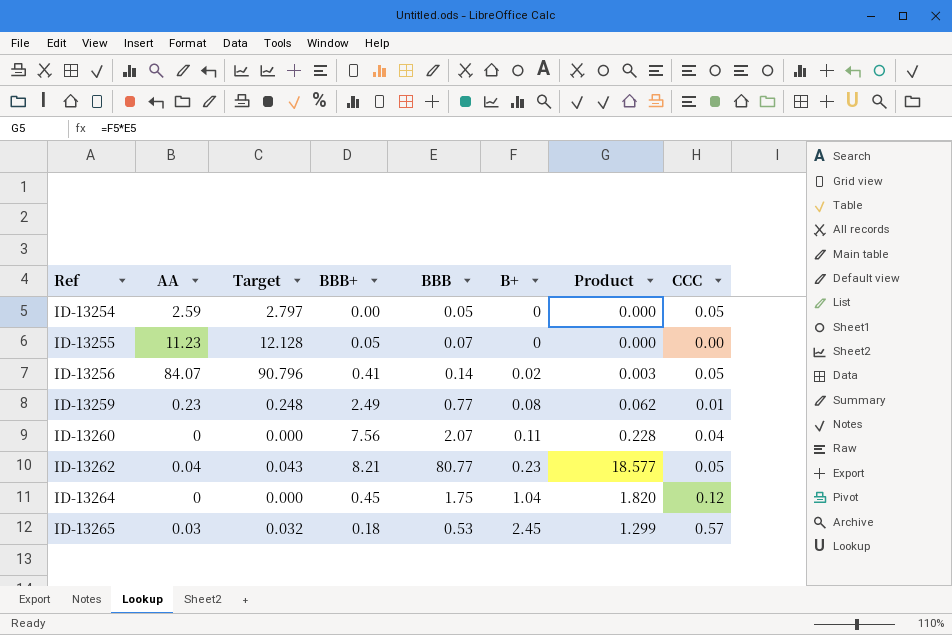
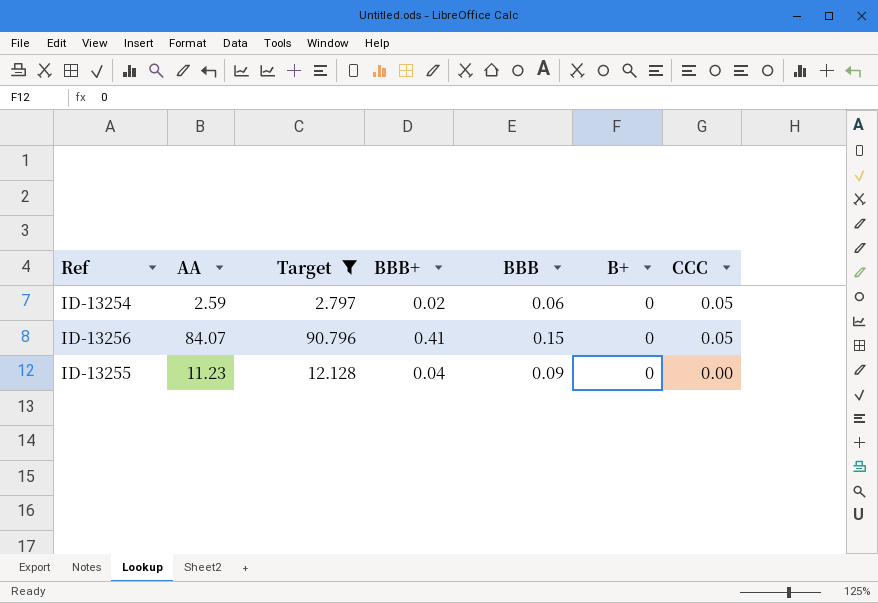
filter: none -> Target >= 2.797
row order: Ref ascending -> CCC descending
column Product | formula: [BBB] * [B+] -> none
ID-13254 | BBB+: 0.00 -> 0.02
ID-13254 | BBB: 0.05 -> 0.06
ID-13256 | BBB: 0.14 -> 0.15
ID-13256 | B+: 0.02 -> 0
ID-13255 | BBB+: 0.05 -> 0.04
ID-13255 | BBB: 0.07 -> 0.09

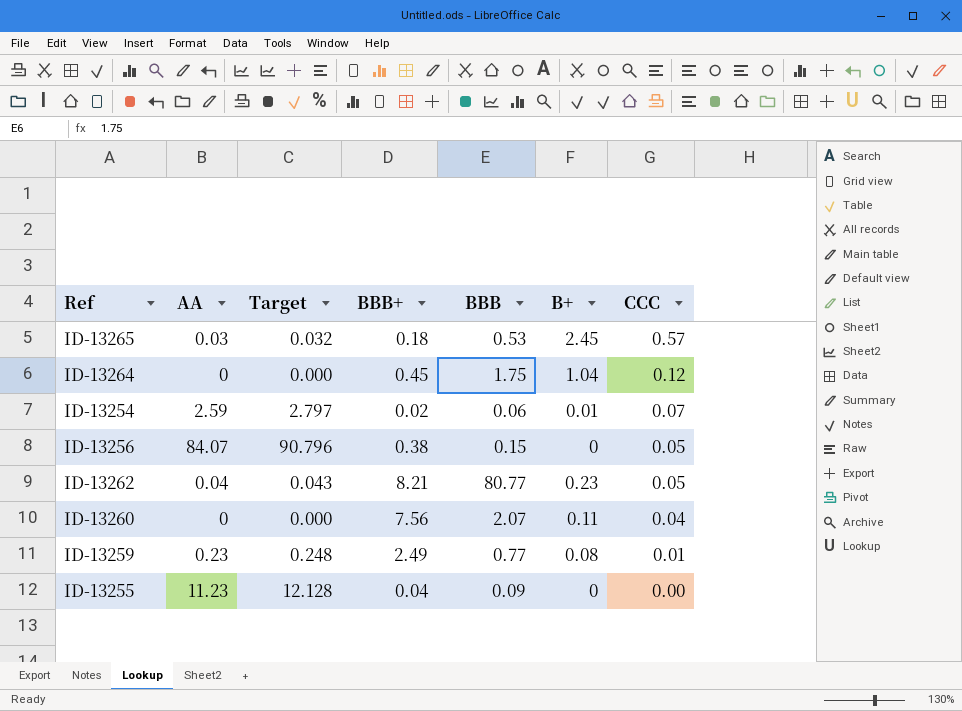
filter: Target >= 2.797 -> none
ID-13254 | B+: 0 -> 0.01
ID-13254 | CCC: 0.05 -> 0.07
ID-13256 | BBB+: 0.41 -> 0.38

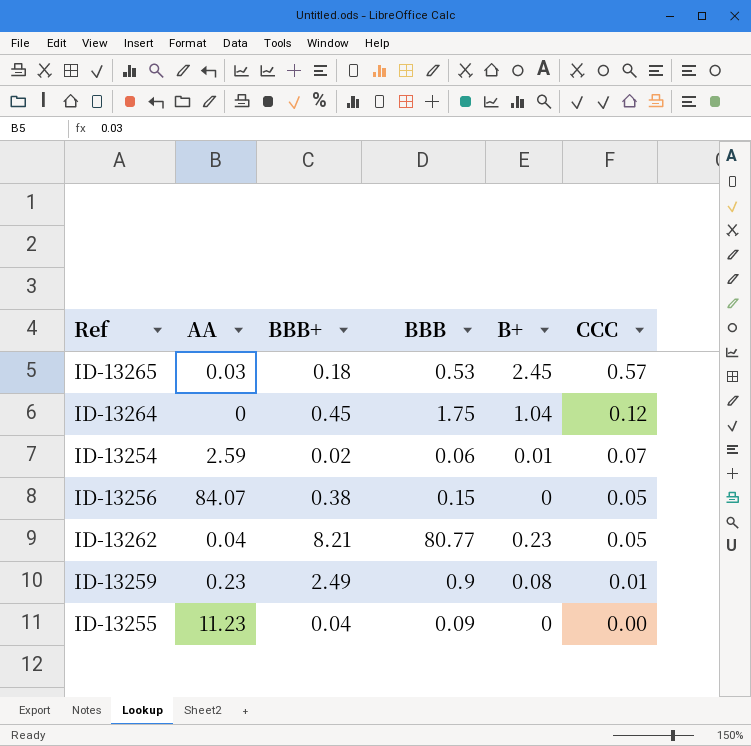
column Target | formula: [AA] * 1.08 -> none
row ID-13260: 0 | 0.000 | 7.56 | 2.07 | 0.11 | 0.04 -> none
ID-13259 | BBB: 0.77 -> 0.9

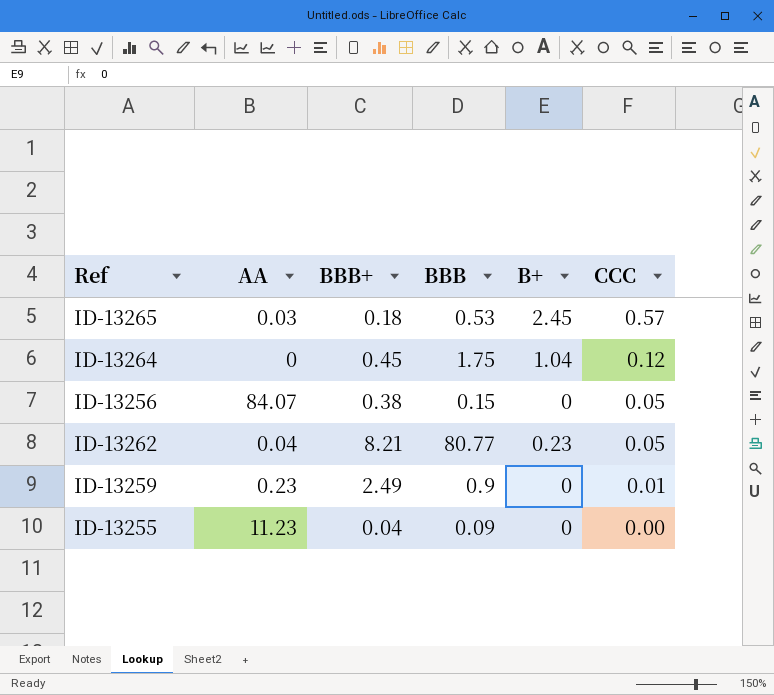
row ID-13254: 2.59 | 0.02 | 0.06 | 0.01 | 0.07 -> none
ID-13259 | B+: 0.08 -> 0

